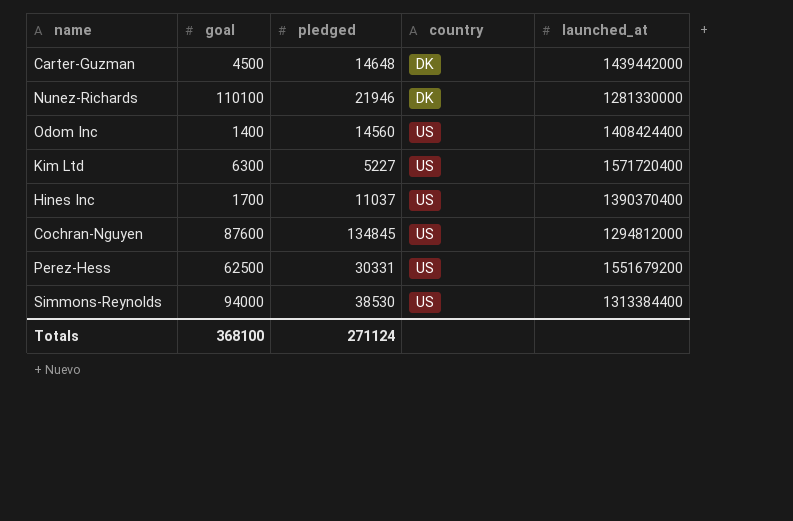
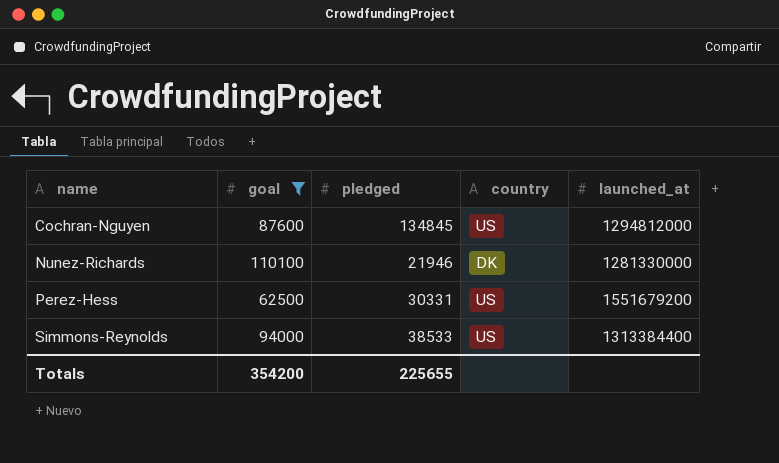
filter: none -> goal >= 62500
row order: country ascending -> name ascending
Simmons-Reynolds | pledged: 38530 -> 38533
Totals | goal: 368100 -> 354200
Totals | pledged: 271124 -> 225655

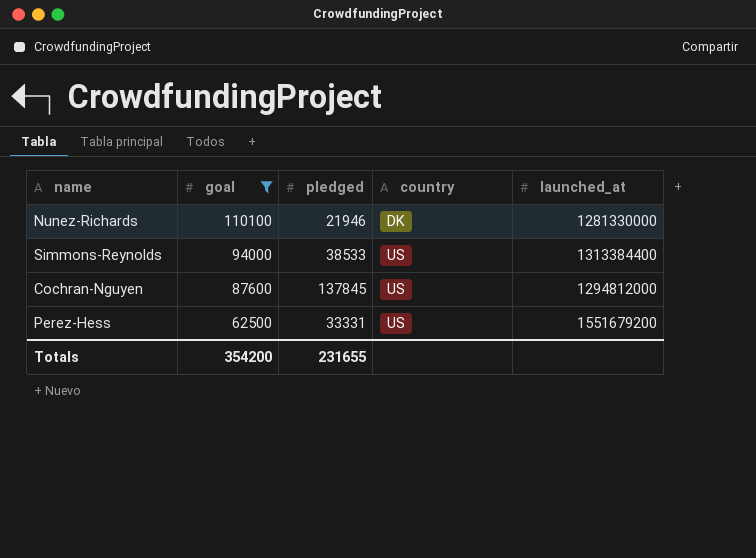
row order: name ascending -> goal descending
Cochran-Nguyen | pledged: 134845 -> 137845
Perez-Hess | pledged: 30331 -> 33331
Totals | pledged: 225655 -> 231655

